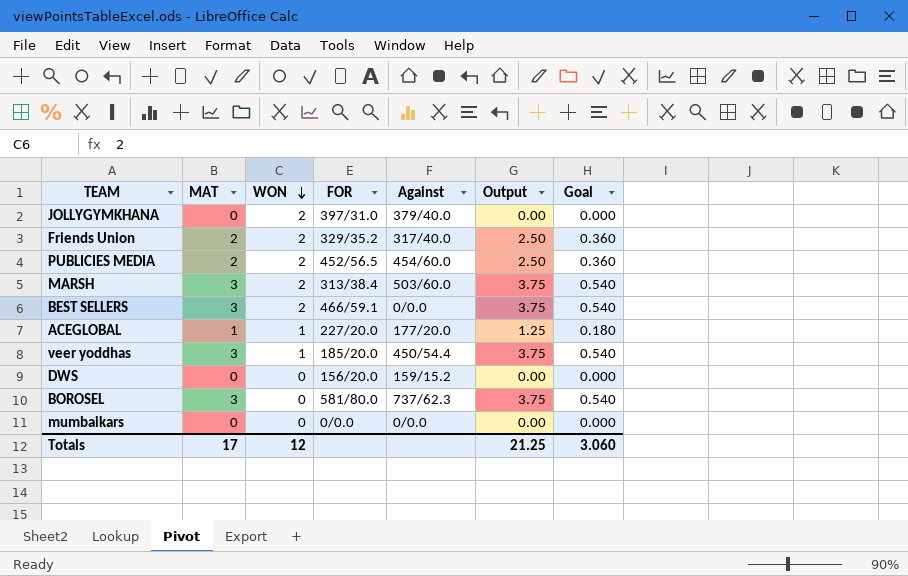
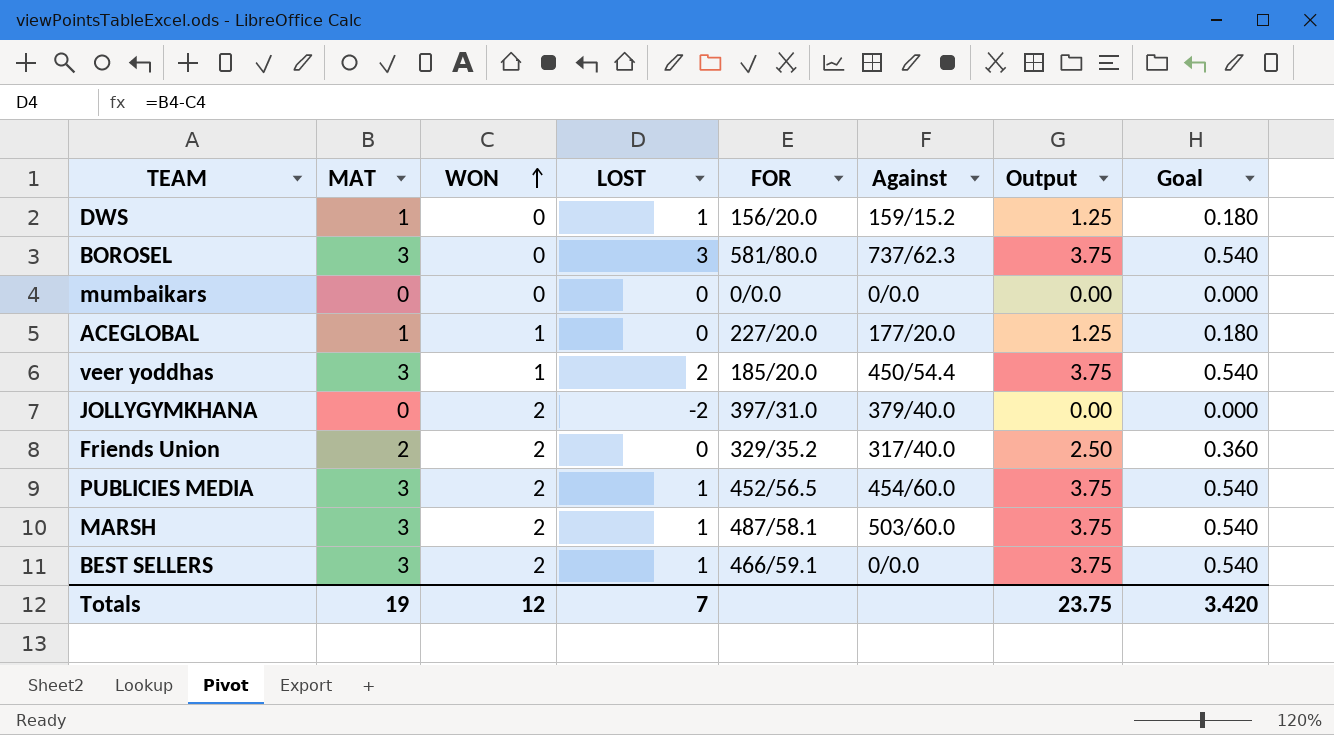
row order: WON descending -> WON ascending
column LOST | formula: none -> [MAT] - [WON]
DWS | MAT: 0 -> 1
DWS | Output: 0.00 -> 1.25
DWS | Goal: 0.000 -> 0.180
PUBLICIES MEDIA | MAT: 2 -> 3
PUBLICIES MEDIA | Output: 2.50 -> 3.75
PUBLICIES MEDIA | Goal: 0.360 -> 0.540
MARSH | FOR: 313/38.4 -> 487/58.1
Totals | MAT: 17 -> 19
Totals | Output: 21.25 -> 23.75
Totals | Goal: 3.060 -> 3.420

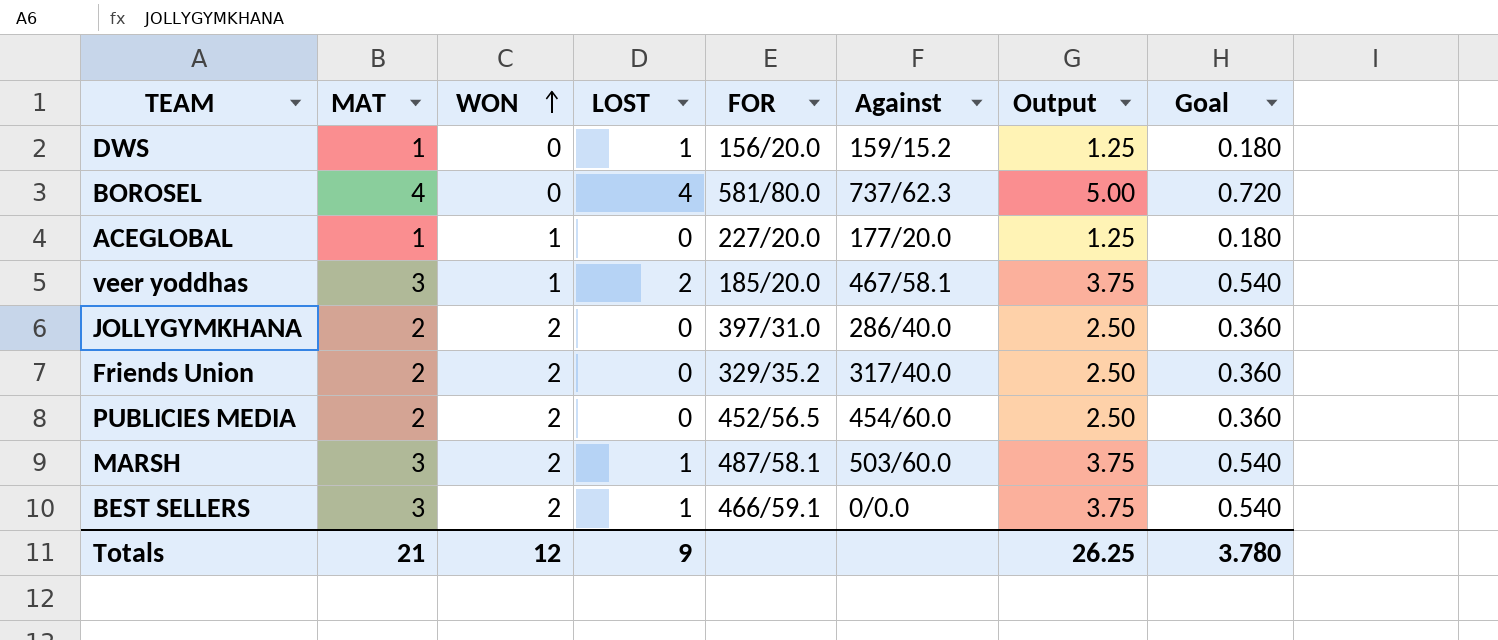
row mumbaikars: 0 | 0 | 0 | 0/0.0 | 0/0.0 | 0.00 | 0.000 -> none
BOROSEL | MAT: 3 -> 4
BOROSEL | LOST: 3 -> 4
BOROSEL | Output: 3.75 -> 5.00
BOROSEL | Goal: 0.540 -> 0.720
veer yoddhas | Against: 450/54.4 -> 467/58.1
JOLLYGYMKHANA | MAT: 0 -> 2
JOLLYGYMKHANA | LOST: -2 -> 0
JOLLYGYMKHANA | Against: 379/40.0 -> 286/40.0
JOLLYGYMKHANA | Output: 0.00 -> 2.50
JOLLYGYMKHANA | Goal: 0.000 -> 0.360
PUBLICIES MEDIA | MAT: 3 -> 2
PUBLICIES MEDIA | LOST: 1 -> 0
PUBLICIES MEDIA | Output: 3.75 -> 2.50
PUBLICIES MEDIA | Goal: 0.540 -> 0.360
Totals | MAT: 19 -> 21
Totals | LOST: 7 -> 9
Totals | Output: 23.75 -> 26.25
Totals | Goal: 3.420 -> 3.780

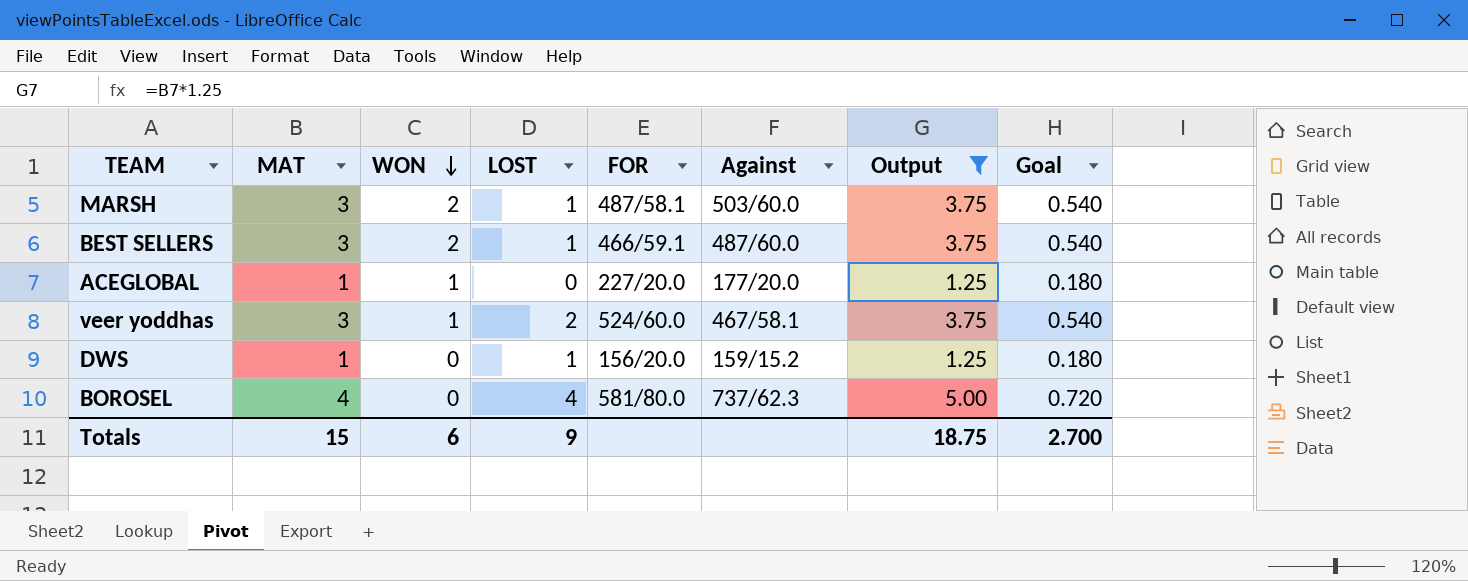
filter: none -> Output != 2.50
row order: WON ascending -> WON descending
BEST SELLERS | Against: 0/0.0 -> 487/60.0
veer yoddhas | FOR: 185/20.0 -> 524/60.0
Totals | MAT: 21 -> 15
Totals | WON: 12 -> 6
Totals | Output: 26.25 -> 18.75
Totals | Goal: 3.780 -> 2.700

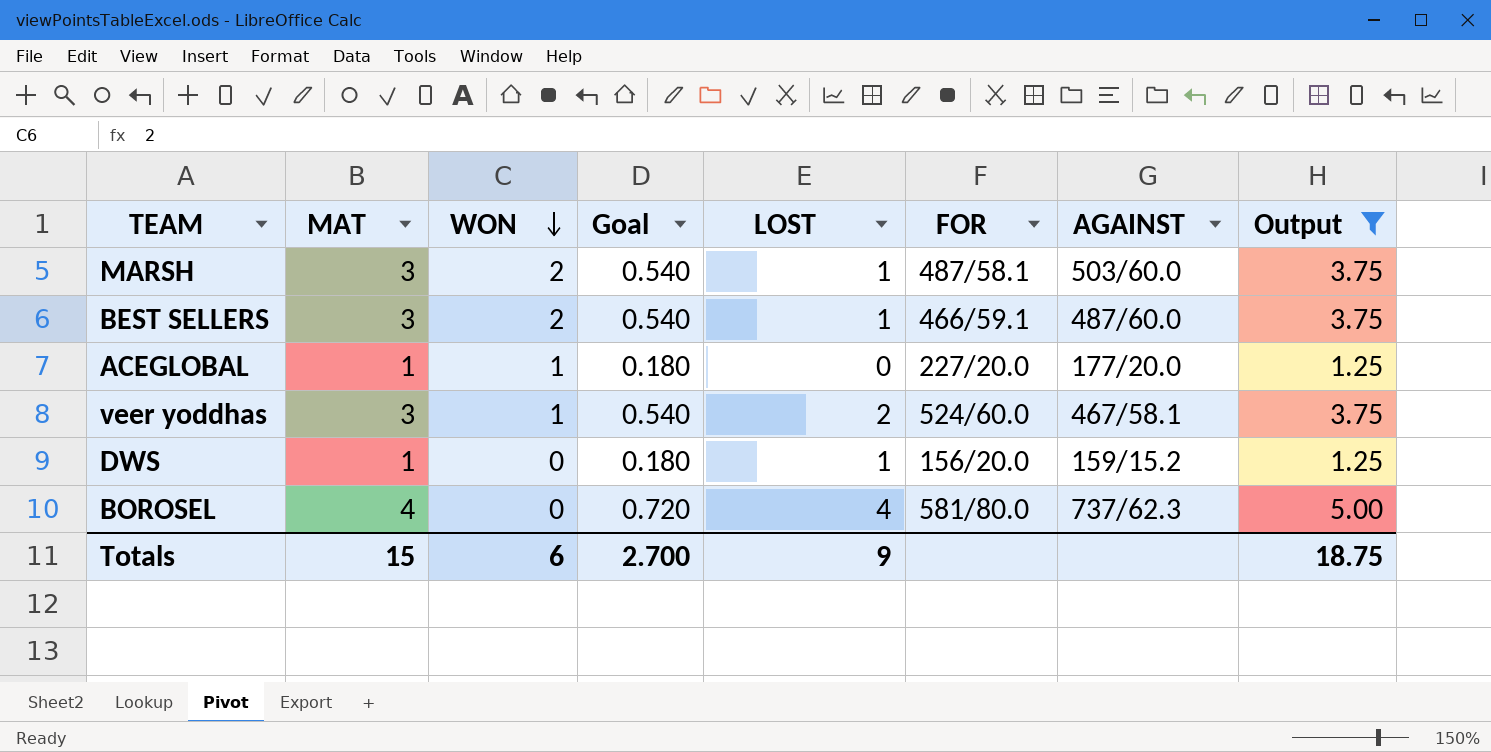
column Goal | position: 8 -> 4
column name: Against -> AGAINST

